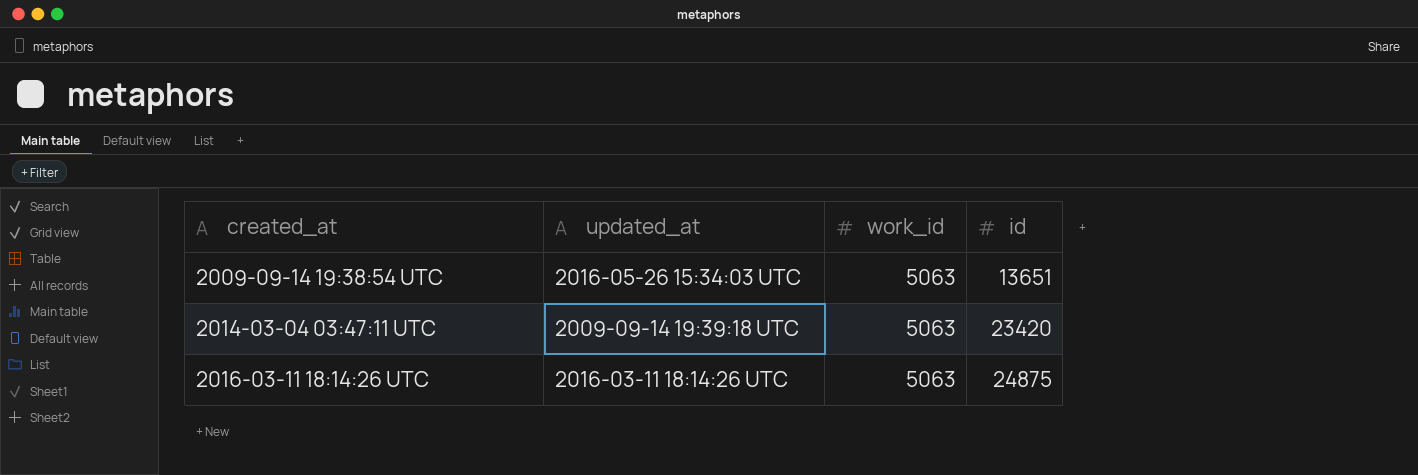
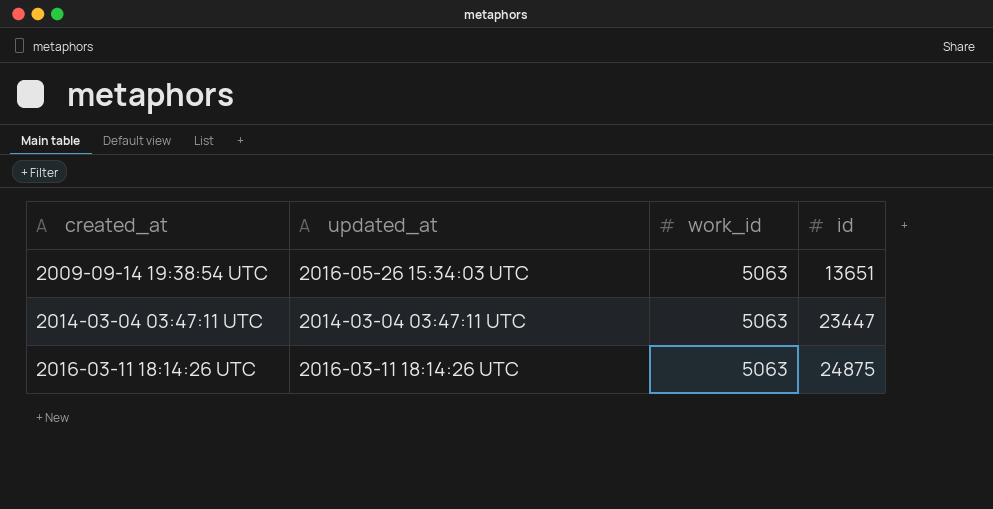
2014-03-04 03:47:11 UTC | updated_at: 2009-09-14 19:39:18 UTC -> 2014-03-04 03:47:11 UTC
2014-03-04 03:47:11 UTC | id: 23420 -> 23447

